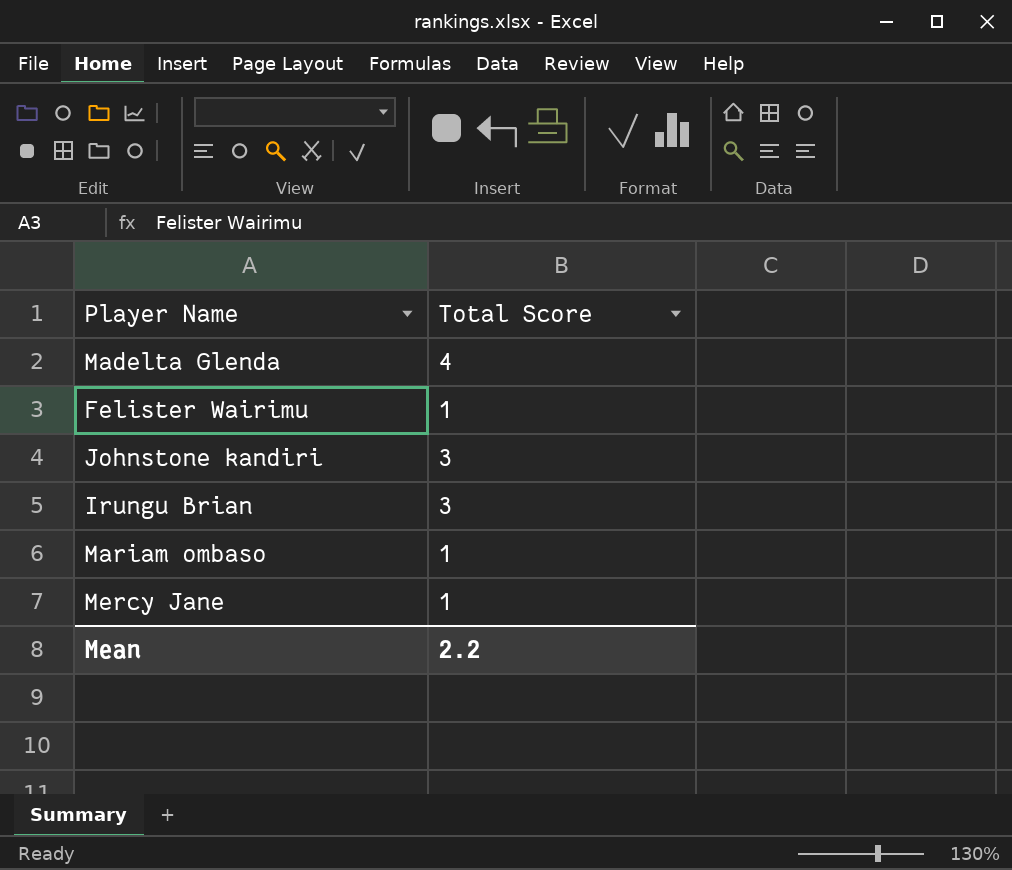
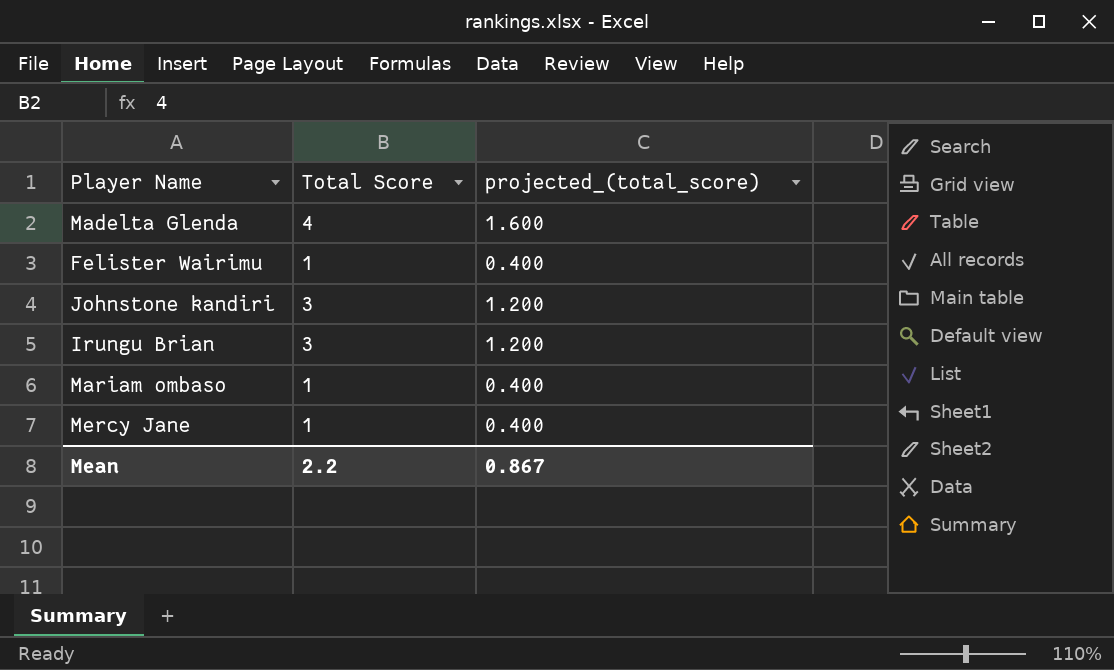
column projected_(total_score) | formula: none -> [Total Score] * 0.4

